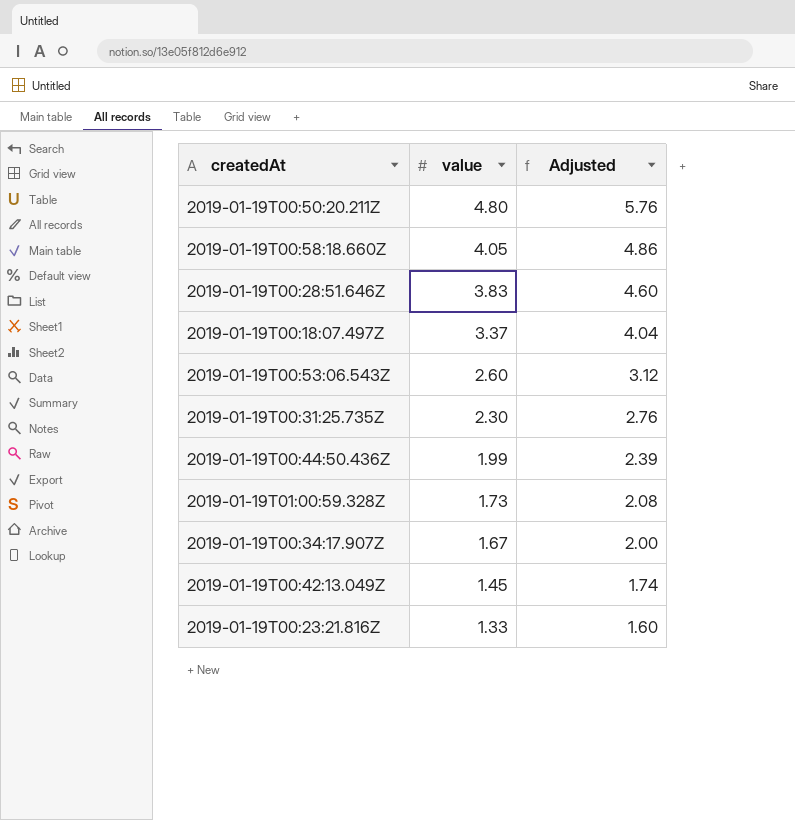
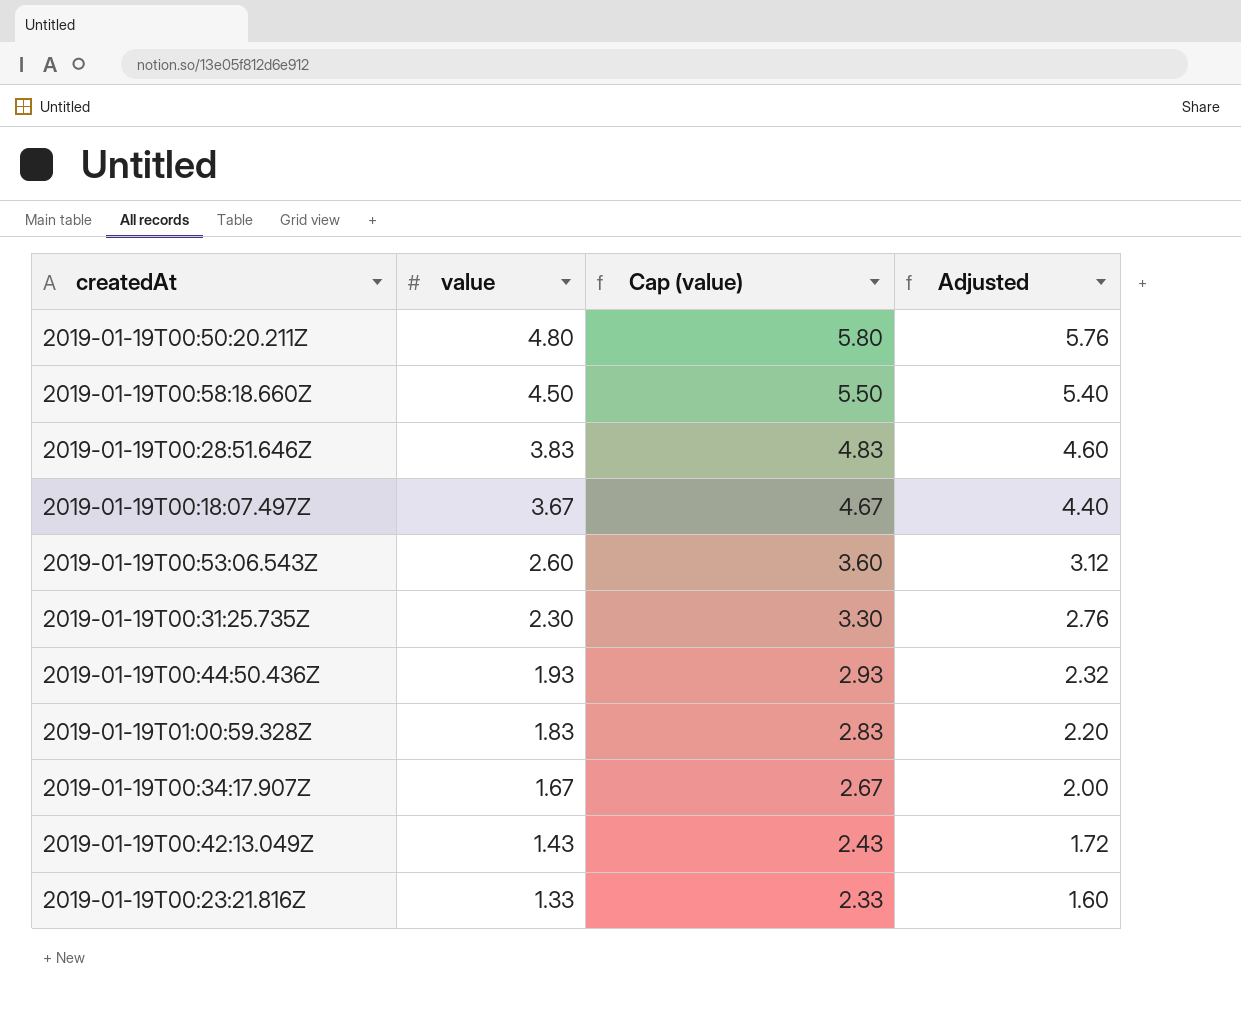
column Cap (value) | formula: none -> [value] + 1
2019-01-19T00:58:18.660Z | value: 4.05 -> 4.50
2019-01-19T00:58:18.660Z | Adjusted: 4.86 -> 5.40
2019-01-19T00:18:07.497Z | value: 3.37 -> 3.67
2019-01-19T00:18:07.497Z | Adjusted: 4.04 -> 4.40
2019-01-19T00:44:50.436Z | value: 1.99 -> 1.93
2019-01-19T00:44:50.436Z | Adjusted: 2.39 -> 2.32
2019-01-19T01:00:59.328Z | value: 1.73 -> 1.83
2019-01-19T01:00:59.328Z | Adjusted: 2.08 -> 2.20
2019-01-19T00:42:13.049Z | value: 1.45 -> 1.43
2019-01-19T00:42:13.049Z | Adjusted: 1.74 -> 1.72

